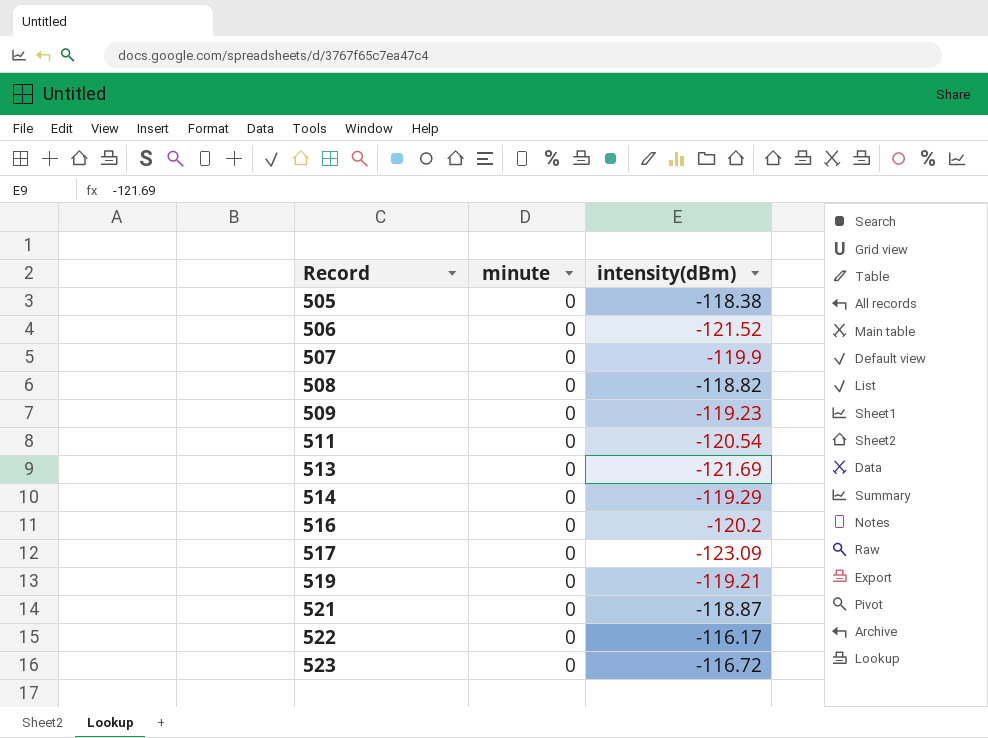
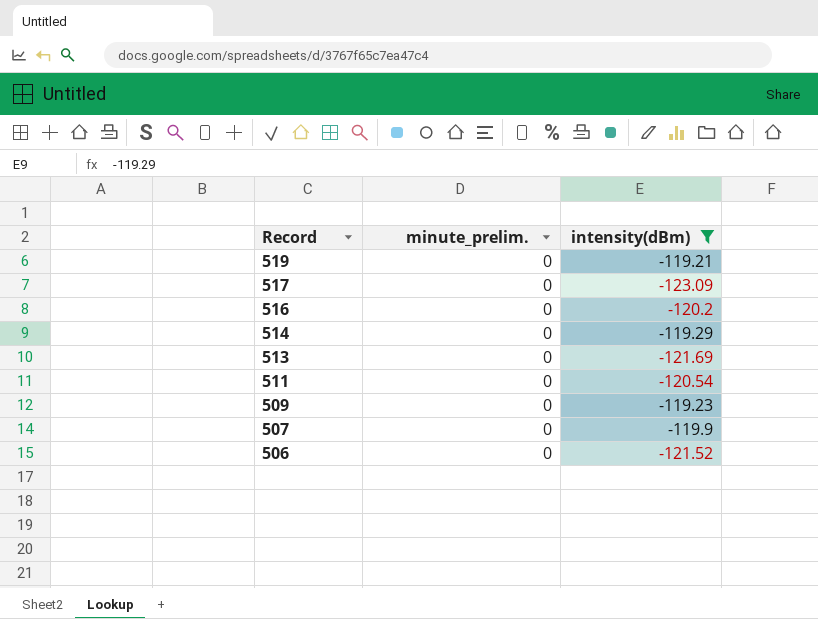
filter: none -> intensity(dBm) <= -119.21
row order: Record ascending -> Record descending
column name: minute -> minute_prelim.

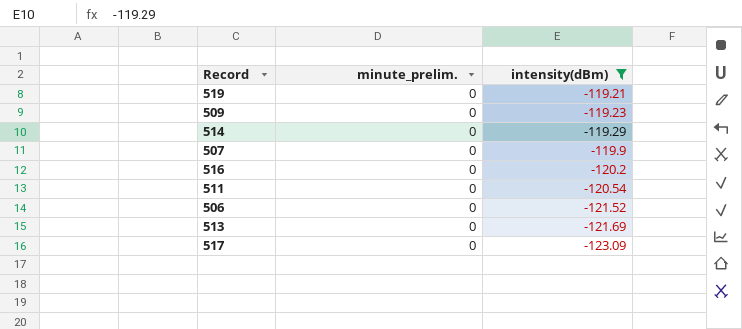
row order: Record descending -> intensity(dBm) descending

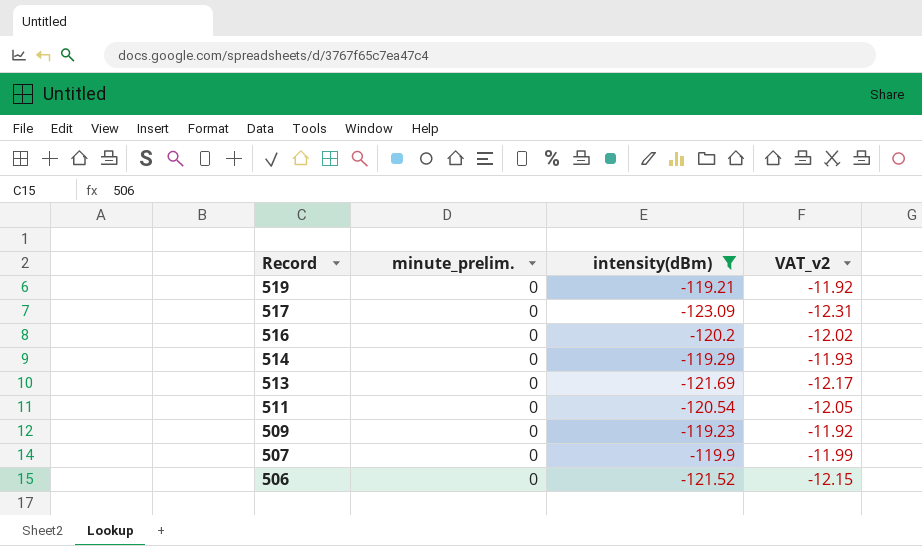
row order: intensity(dBm) descending -> Record descending
column VAT_v2 | formula: none -> [intensity(dBm)] * 0.1

